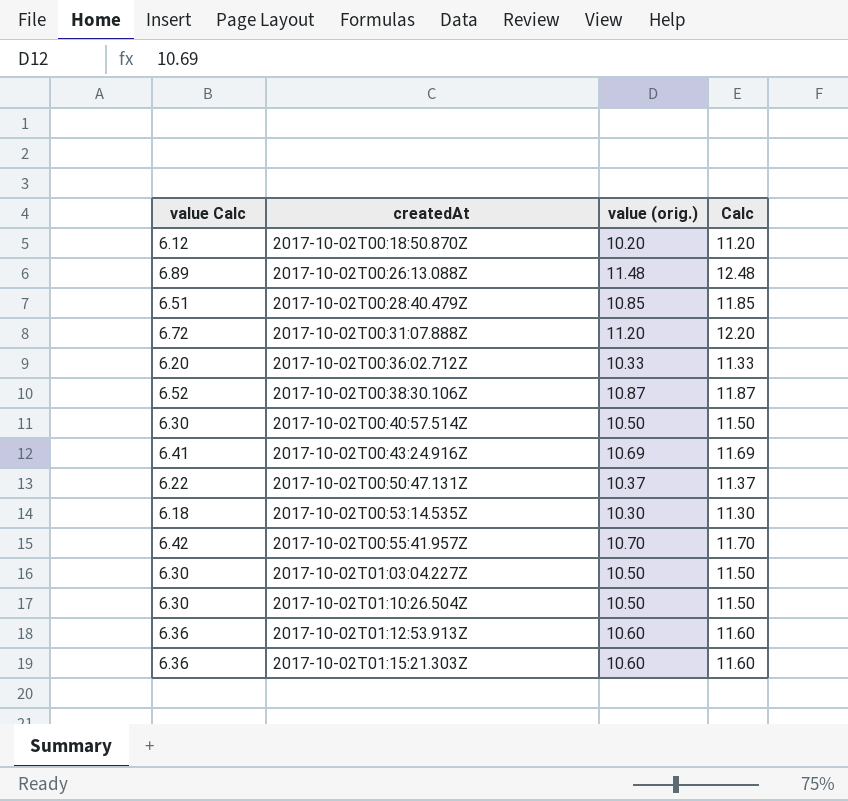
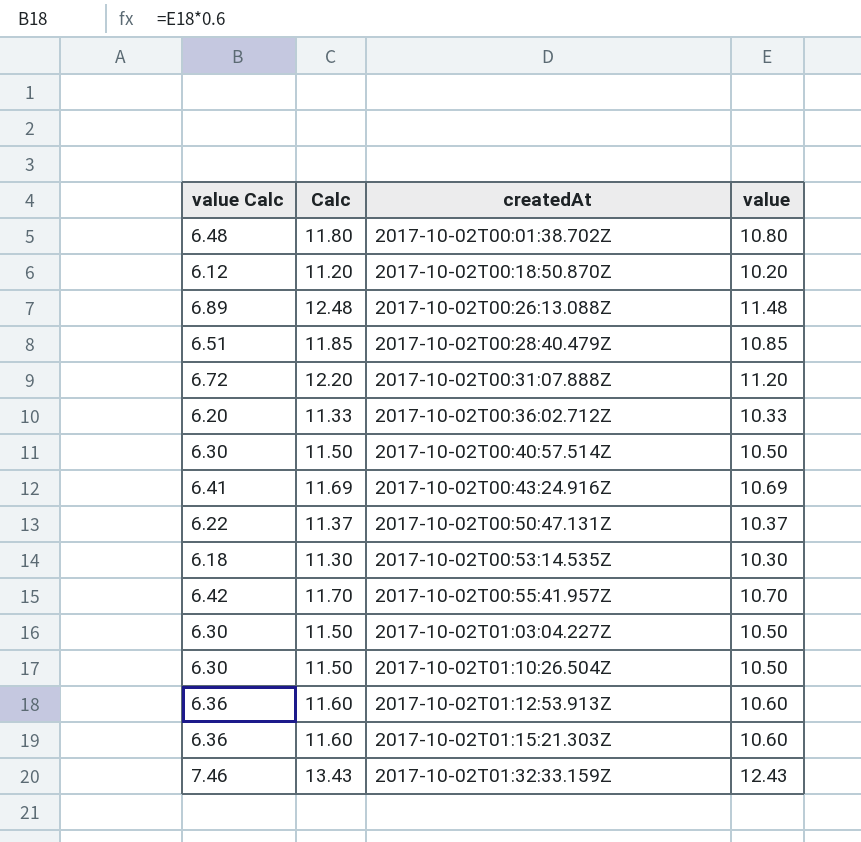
column Calc | position: 4 -> 2
column name: value (orig.) -> value
row 2017-10-02T00:38:30.106Z: 6.52 | 10.87 | 11.87 -> none
row 2017-10-02T00:01:38.702Z: none -> 6.48 | 11.80 | 10.80
row 2017-10-02T01:32:33.159Z: none -> 7.46 | 13.43 | 12.43

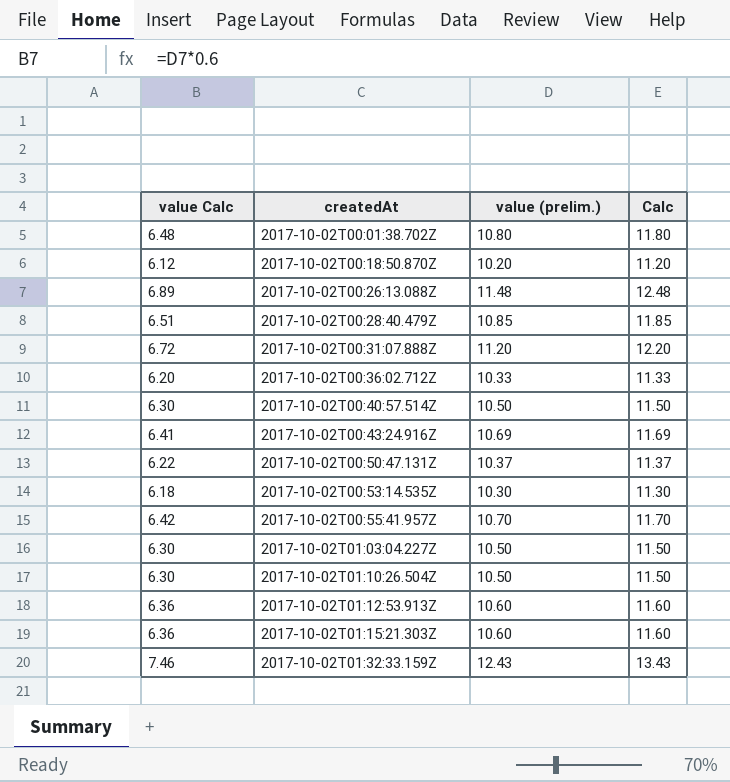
column name: value -> value (prelim.)
column Calc | position: 2 -> 4

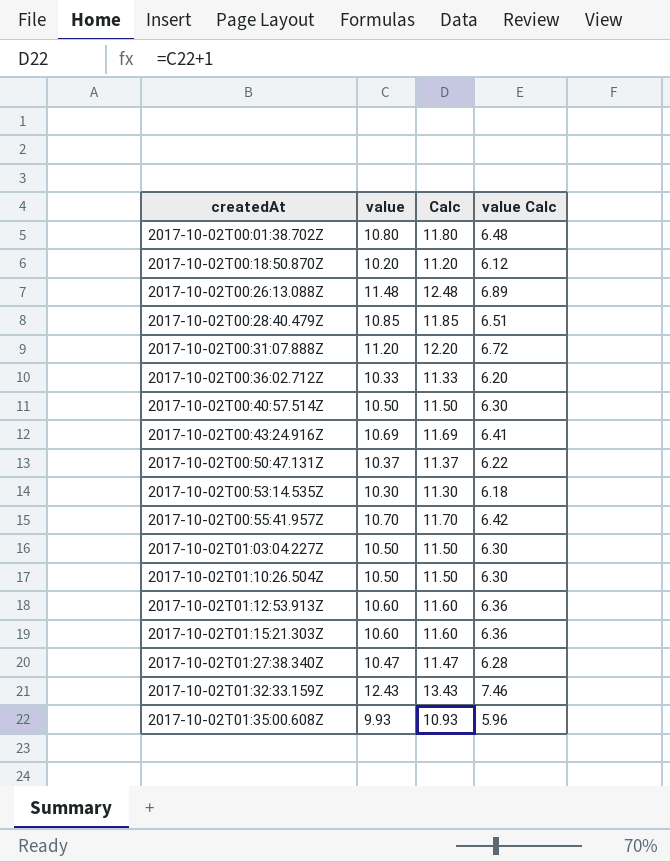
column name: value (prelim.) -> value
column value Calc | position: 1 -> 4
row 2017-10-02T01:27:38.340Z: none -> 10.47 | 11.47 | 6.28
row 2017-10-02T01:35:00.608Z: none -> 9.93 | 10.93 | 5.96

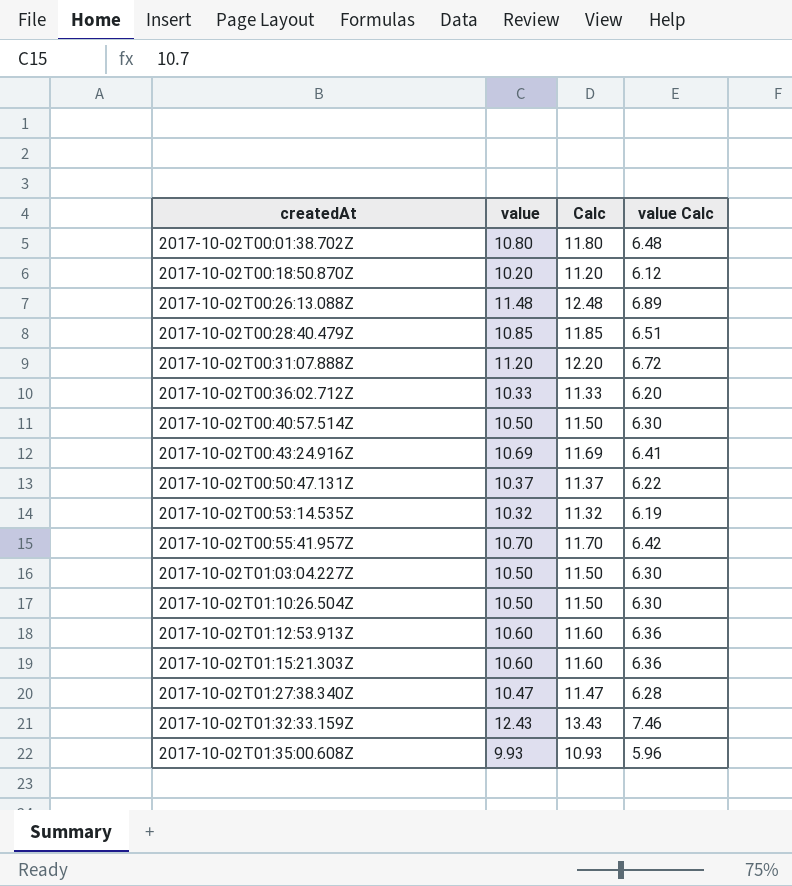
2017-10-02T00:53:14.535Z | value: 10.30 -> 10.32
2017-10-02T00:53:14.535Z | Calc: 11.30 -> 11.32
2017-10-02T00:53:14.535Z | value Calc: 6.18 -> 6.19

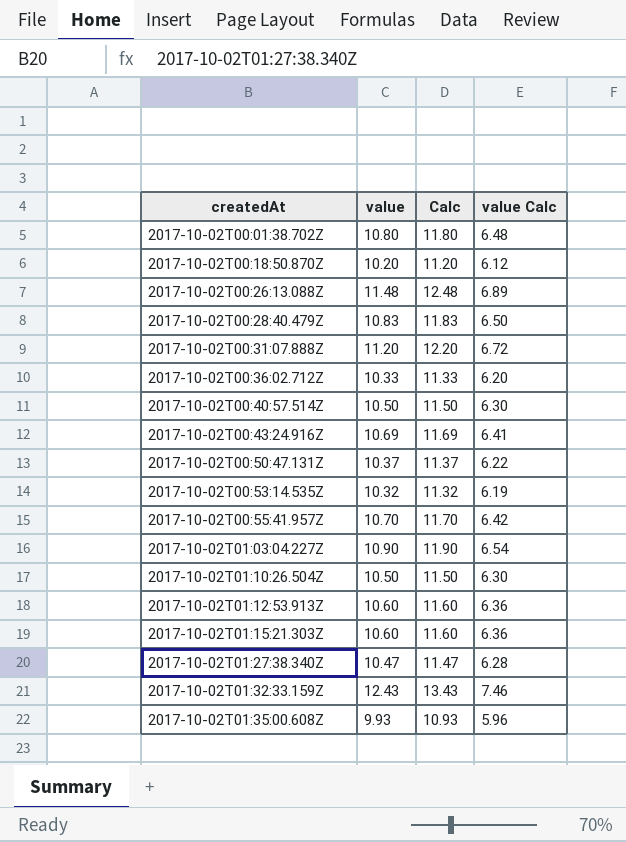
2017-10-02T00:28:40.479Z | value: 10.85 -> 10.83
2017-10-02T00:28:40.479Z | Calc: 11.85 -> 11.83
2017-10-02T00:28:40.479Z | value Calc: 6.51 -> 6.50
2017-10-02T01:03:04.227Z | value: 10.50 -> 10.90
2017-10-02T01:03:04.227Z | Calc: 11.50 -> 11.90
2017-10-02T01:03:04.227Z | value Calc: 6.30 -> 6.54

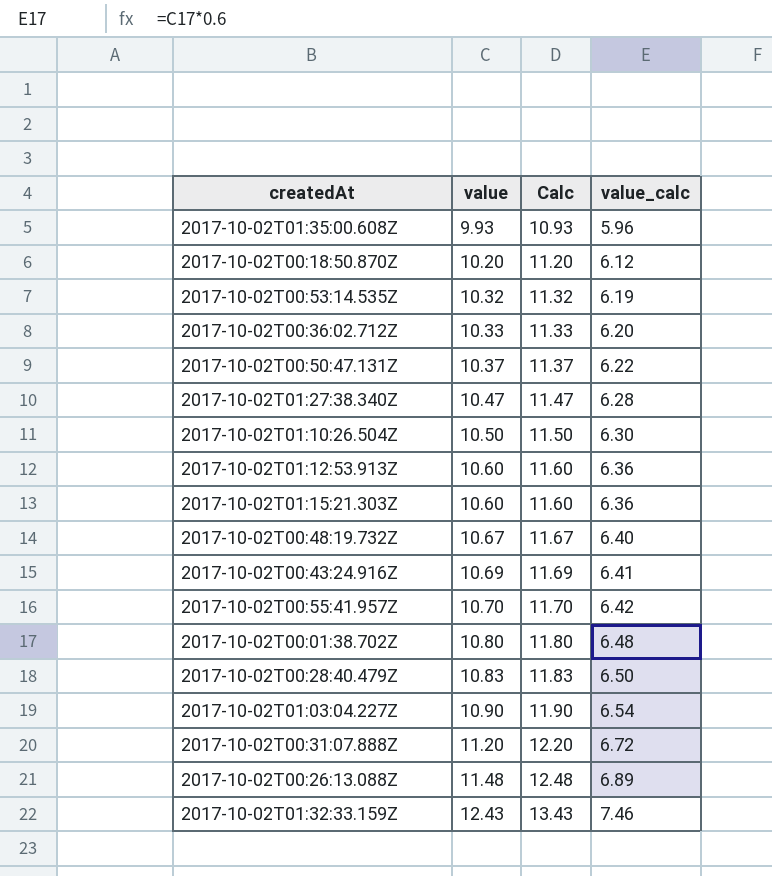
row order: createdAt ascending -> value ascending
column name: value Calc -> value_calc
row 2017-10-02T00:40:57.514Z: 10.50 | 11.50 | 6.30 -> none
row 2017-10-02T00:48:19.732Z: none -> 10.67 | 11.67 | 6.40

